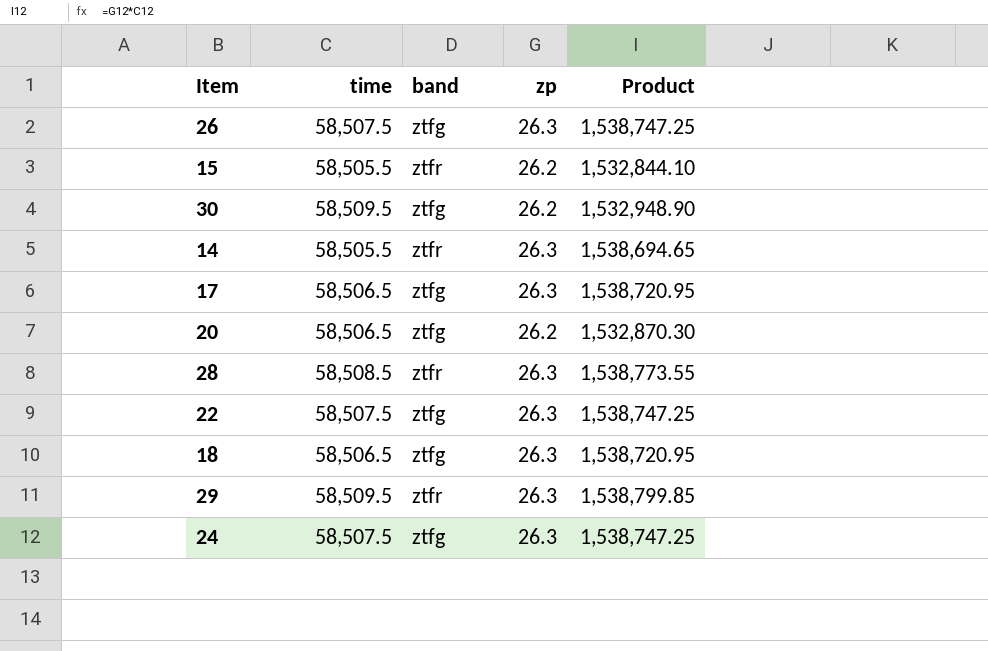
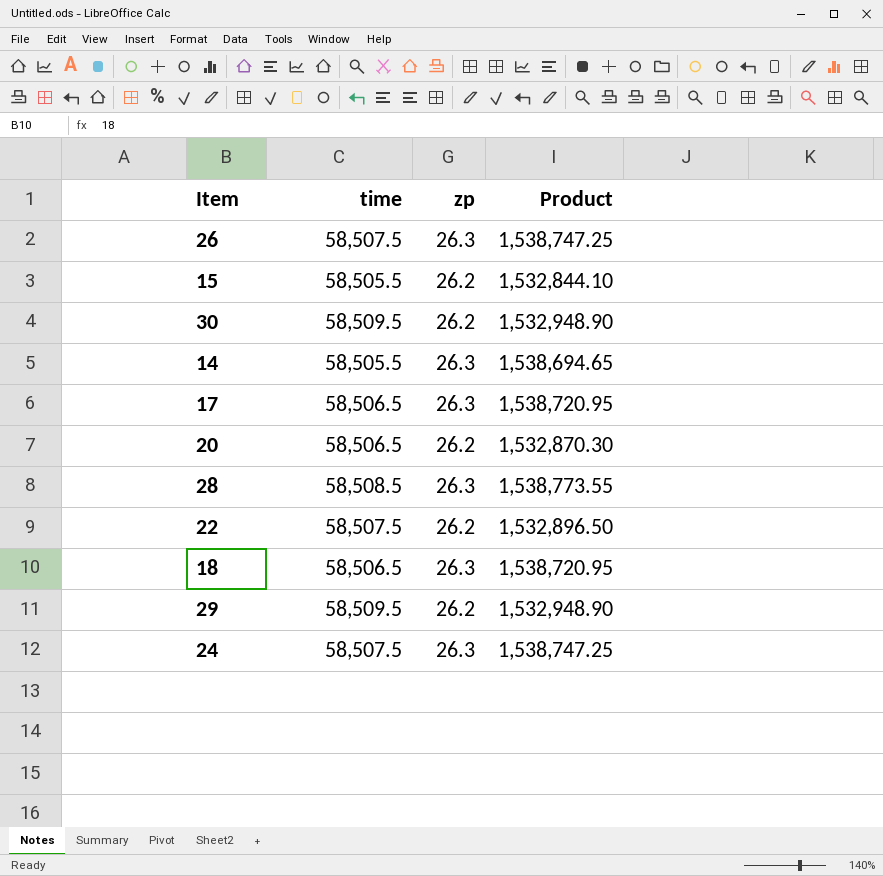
column band | position: 3 -> none
22 | zp: 26.3 -> 26.2
22 | Product: 1,538,747.25 -> 1,532,896.50
29 | zp: 26.3 -> 26.2
29 | Product: 1,538,799.85 -> 1,532,948.90

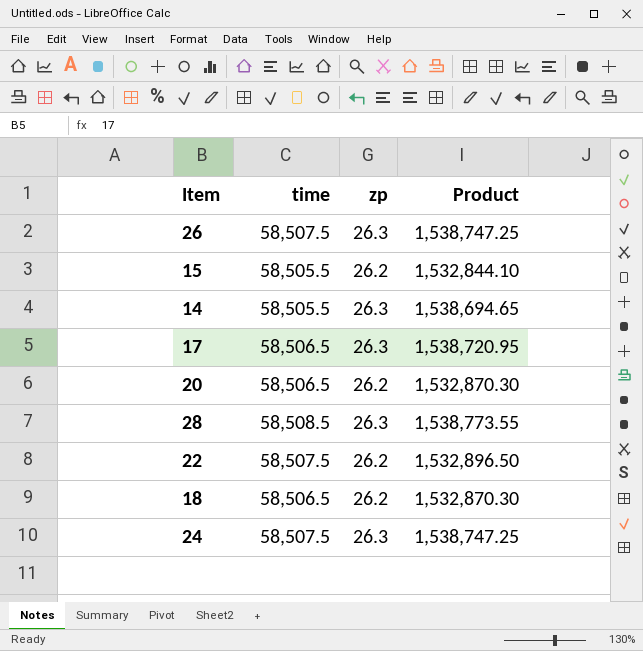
row 30: 58,509.5 | 26.2 | 1,532,948.90 -> none
row 29: 58,509.5 | 26.2 | 1,532,948.90 -> none
18 | zp: 26.3 -> 26.2
18 | Product: 1,538,720.95 -> 1,532,870.30

